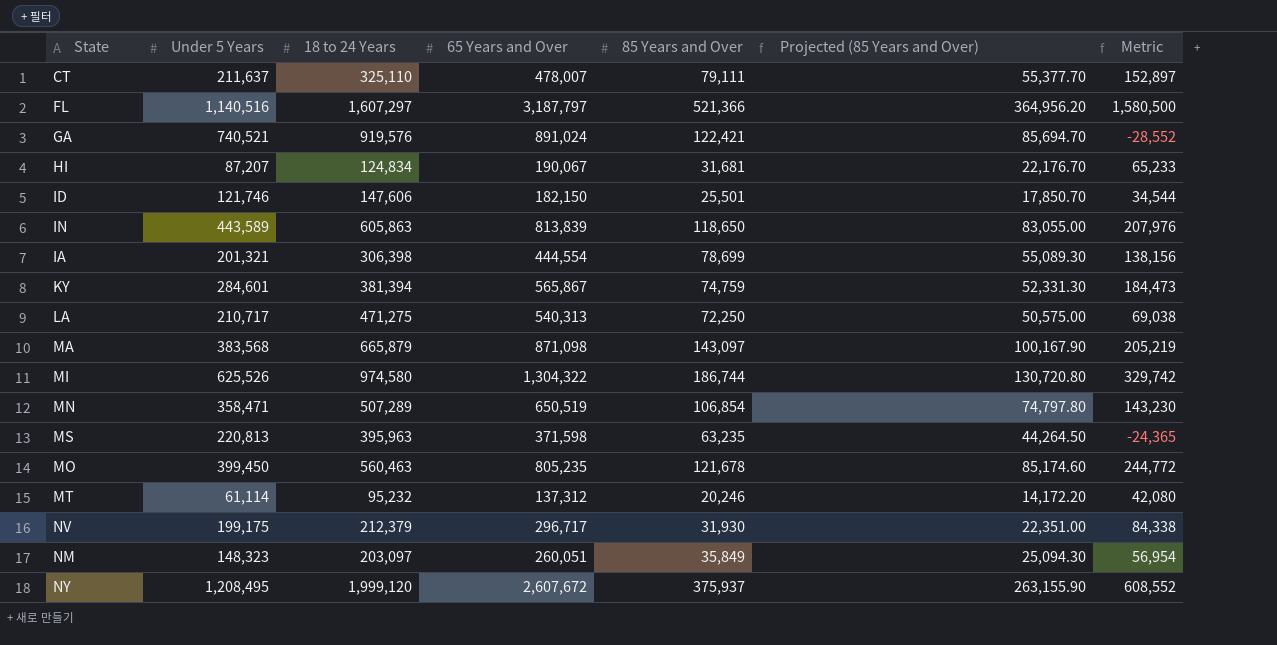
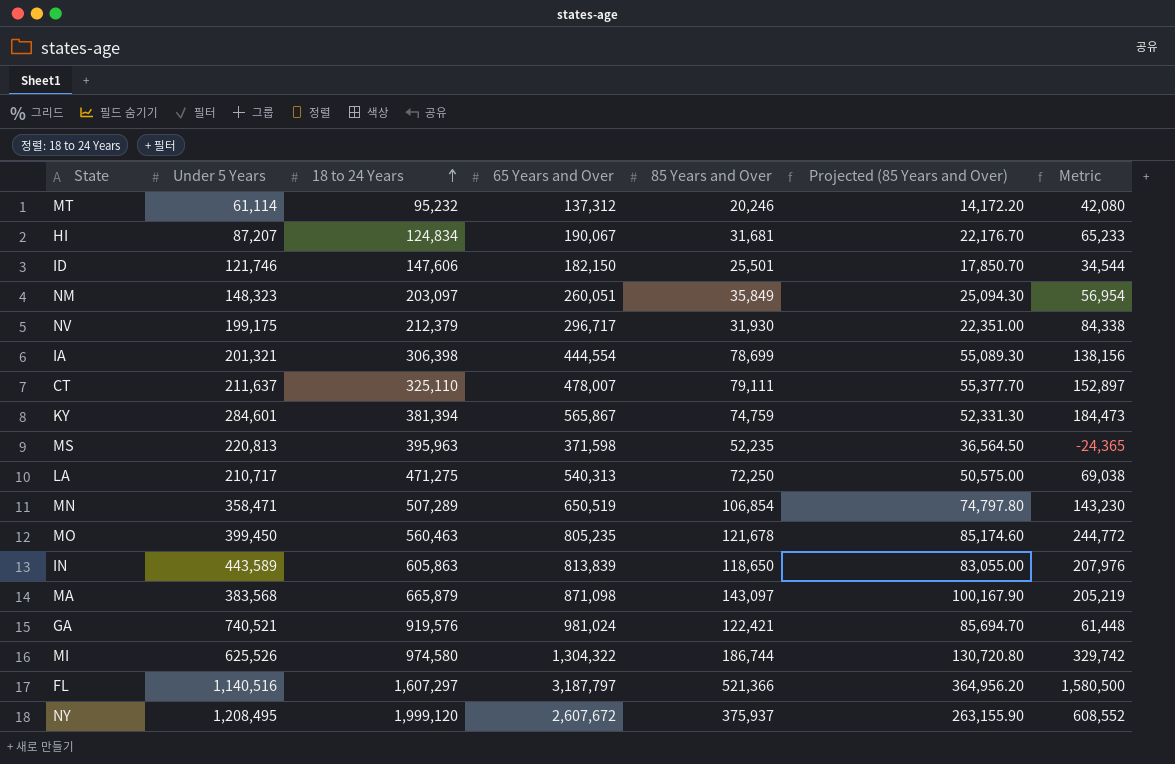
row order: none -> 18 to 24 Years ascending
MS | 85 Years and Over: 63,235 -> 52,235
MS | Projected (85 Years and Over): 44,264.50 -> 36,564.50
GA | 65 Years and Over: 891,024 -> 981,024
GA | Metric: -28,552 -> 61,448

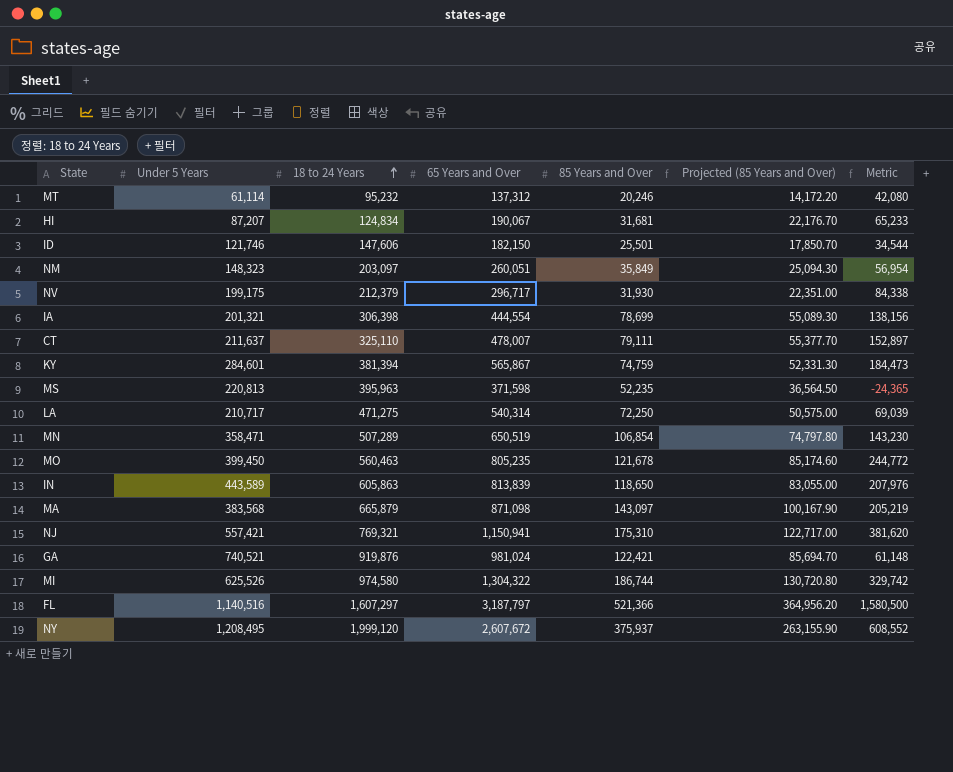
LA | 65 Years and Over: 540,313 -> 540,314
LA | Metric: 69,038 -> 69,039
row NJ: none -> 557,421 | 769,321 | 1,150,941 | 175,310 | 122,717.00 | 381,620
GA | 18 to 24 Years: 919,576 -> 919,876
GA | Metric: 61,448 -> 61,148

